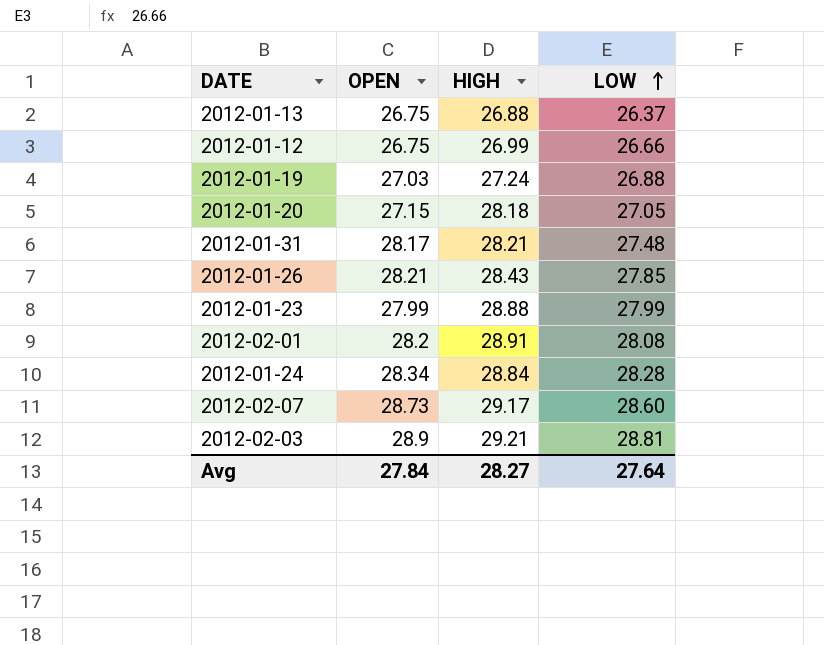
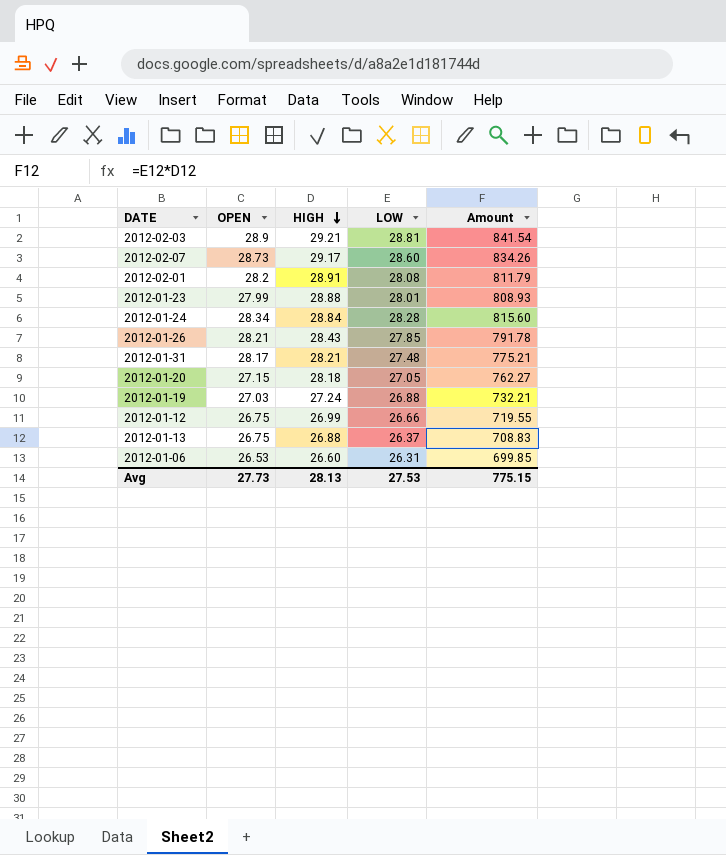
row order: LOW ascending -> HIGH descending
column Amount | formula: none -> [HIGH] * [LOW]
2012-01-23 | LOW: 27.99 -> 28.01
row 2012-01-06: none -> 26.53 | 26.60 | 26.31 | 699.85
Avg | OPEN: 27.84 -> 27.73
Avg | HIGH: 28.27 -> 28.13
Avg | LOW: 27.64 -> 27.53

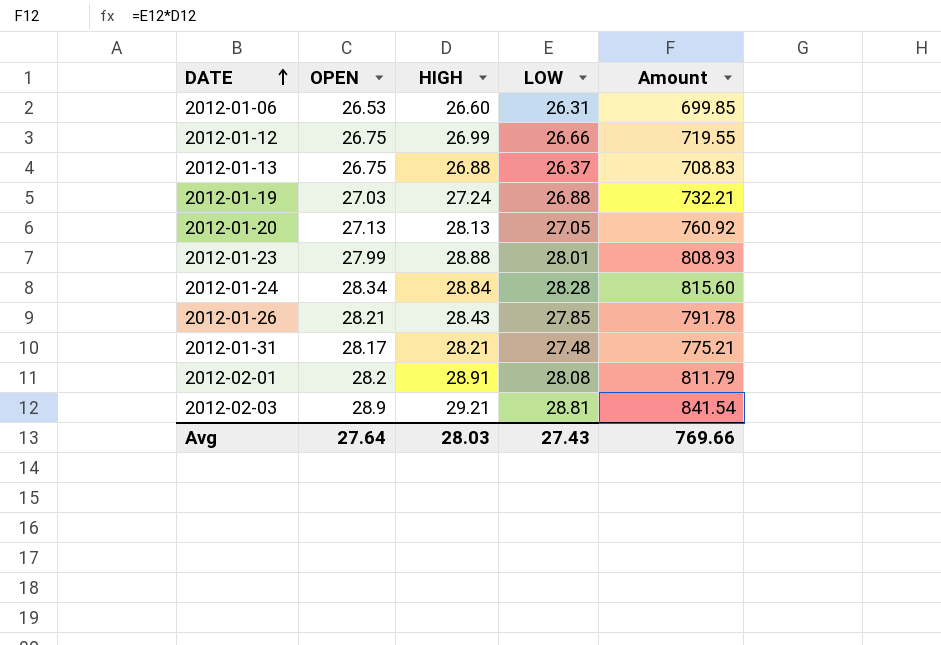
row order: HIGH descending -> DATE ascending
row 2012-02-07: 28.73 | 29.17 | 28.60 | 834.26 -> none
2012-01-20 | OPEN: 27.15 -> 27.13
2012-01-20 | HIGH: 28.18 -> 28.13
2012-01-20 | Amount: 762.27 -> 760.92
Avg | OPEN: 27.73 -> 27.64
Avg | HIGH: 28.13 -> 28.03
Avg | LOW: 27.53 -> 27.43
Avg | Amount: 775.15 -> 769.66

